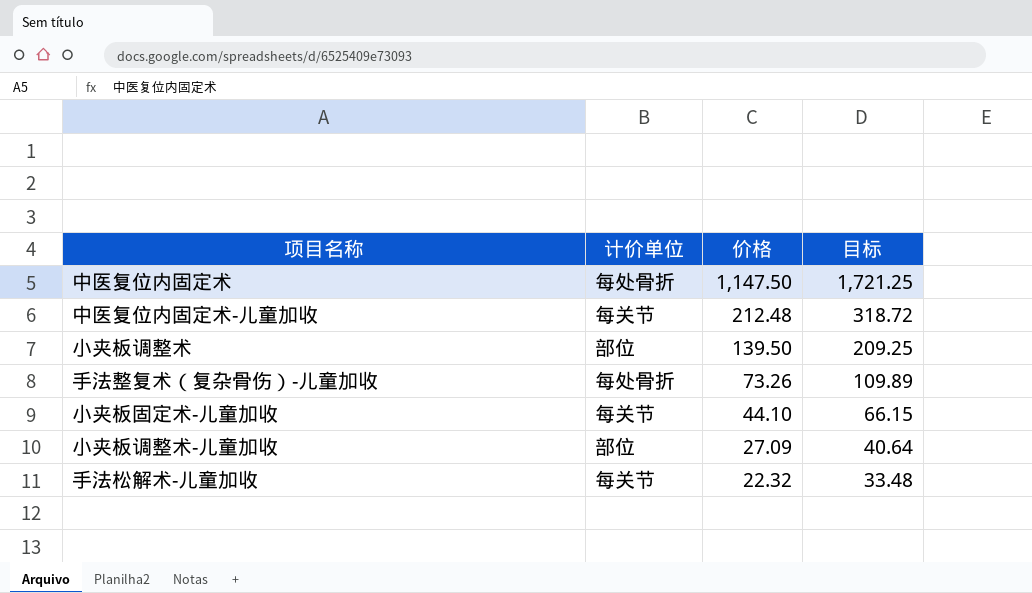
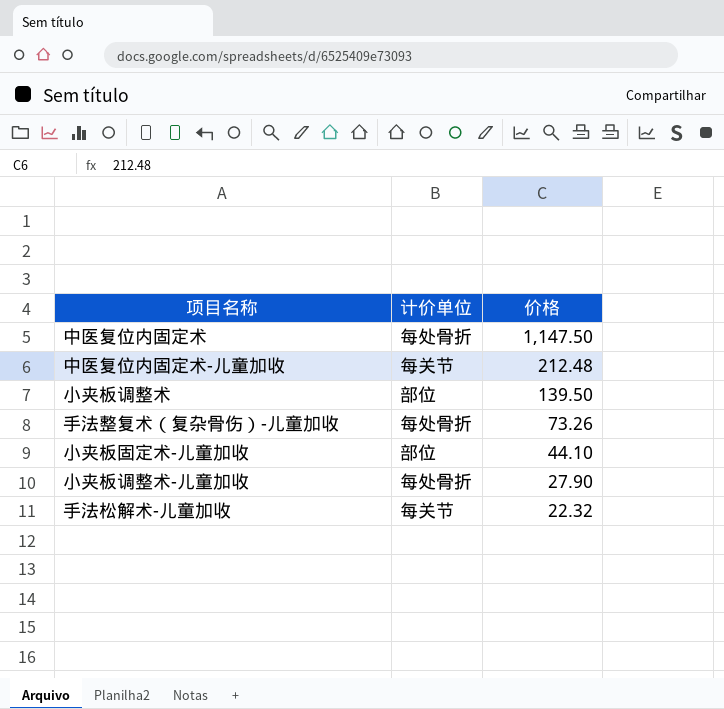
column 目标 | formula: [价格] * 1.5 -> none
小夹板固定术-儿童加收 | 计价单位: 每关节 -> 部位
小夹板调整术-儿童加收 | 计价单位: 部位 -> 每处骨折
小夹板调整术-儿童加收 | 价格: 27.09 -> 27.90

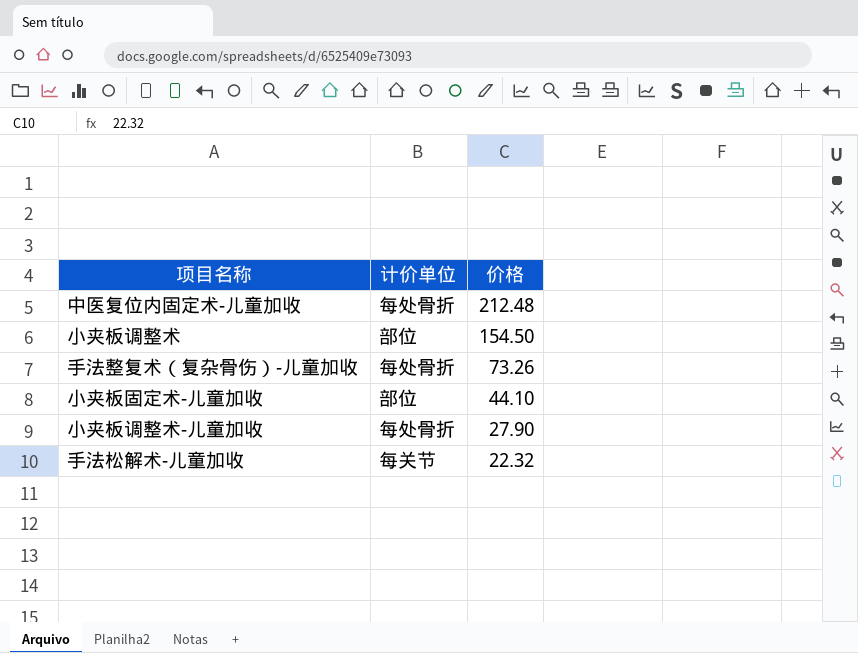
row 中医复位内固定术: 每处骨折 | 1,147.50 -> none
中医复位内固定术-儿童加收 | 计价单位: 每关节 -> 每处骨折
小夹板调整术 | 价格: 139.50 -> 154.50

